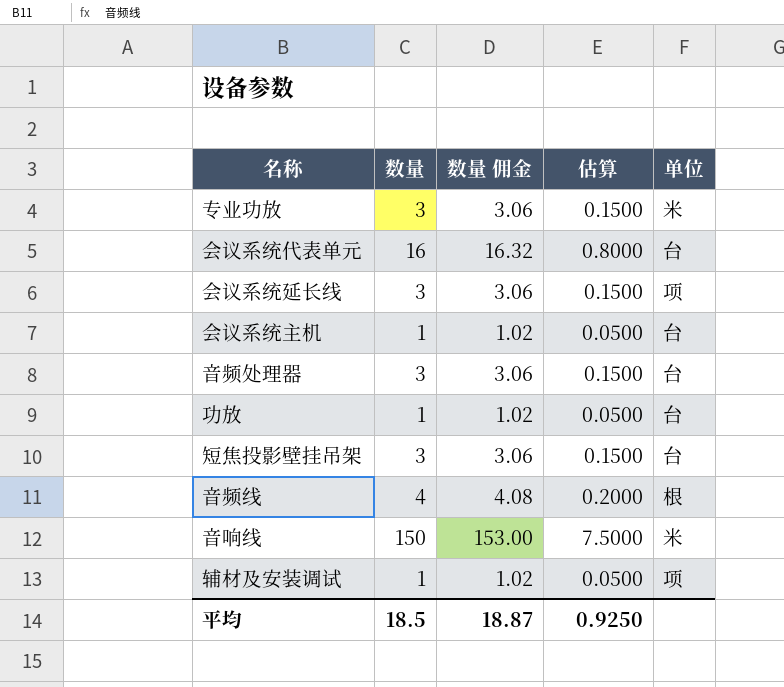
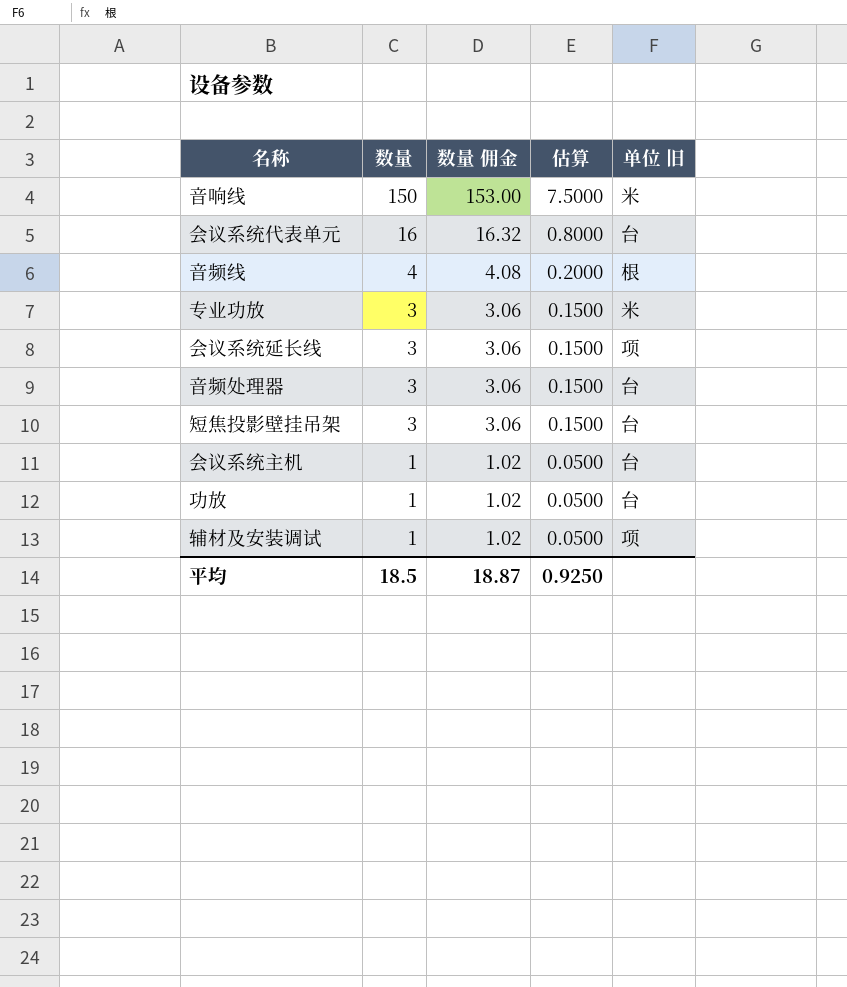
row order: none -> 数量 descending
column name: 单位 -> 单位 旧

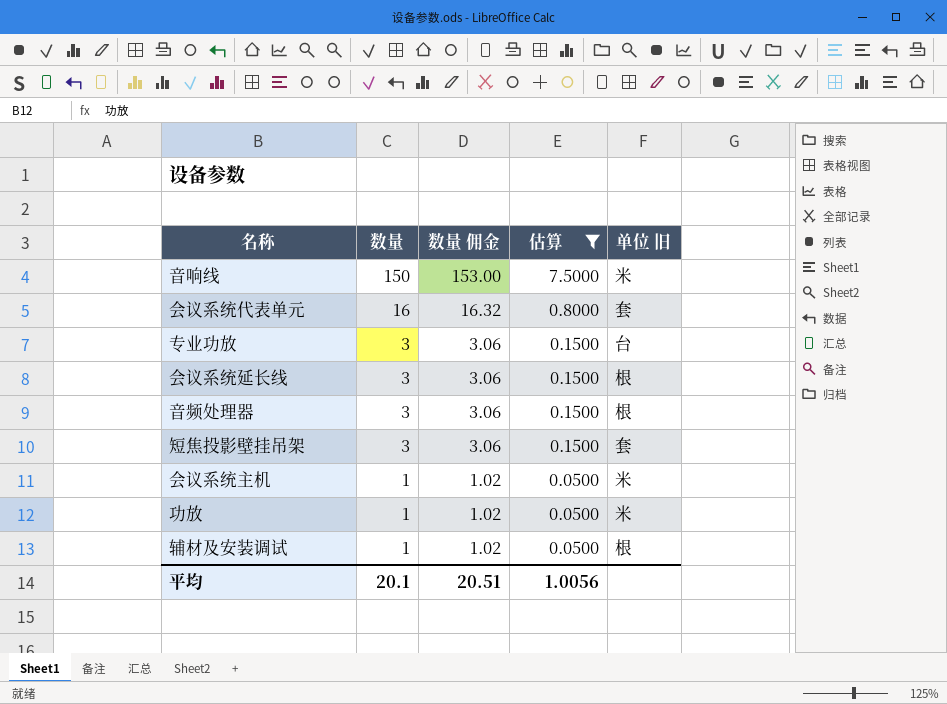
filter: none -> 估算 != 0.2000
会议系统代表单元 | 单位 旧: 台 -> 套
专业功放 | 单位 旧: 米 -> 台
会议系统延长线 | 单位 旧: 项 -> 根
音频处理器 | 单位 旧: 台 -> 根
短焦投影壁挂吊架 | 单位 旧: 台 -> 套
会议系统主机 | 单位 旧: 台 -> 米
功放 | 单位 旧: 台 -> 米
辅材及安装调试 | 单位 旧: 项 -> 根
平均 | 数量: 18.5 -> 20.1
平均 | 数量 佣金: 18.87 -> 20.51
平均 | 估算: 0.9250 -> 1.0056

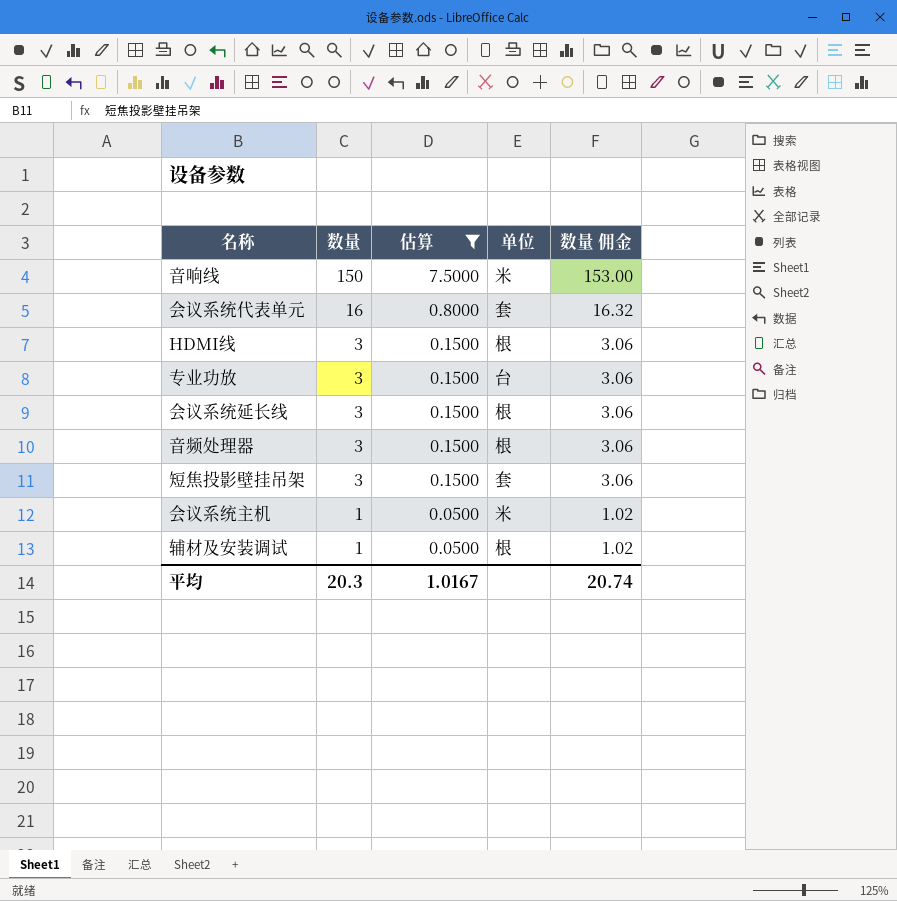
column name: 单位 旧 -> 单位
column 数量 佣金 | position: 3 -> 5
row 功放: 1 | 1.02 | 0.0500 | 米 -> none
row HDMI线: none -> 3 | 0.1500 | 根 | 3.06
平均 | 数量: 20.1 -> 20.3
平均 | 估算: 1.0056 -> 1.0167
平均 | 数量 佣金: 20.51 -> 20.74

